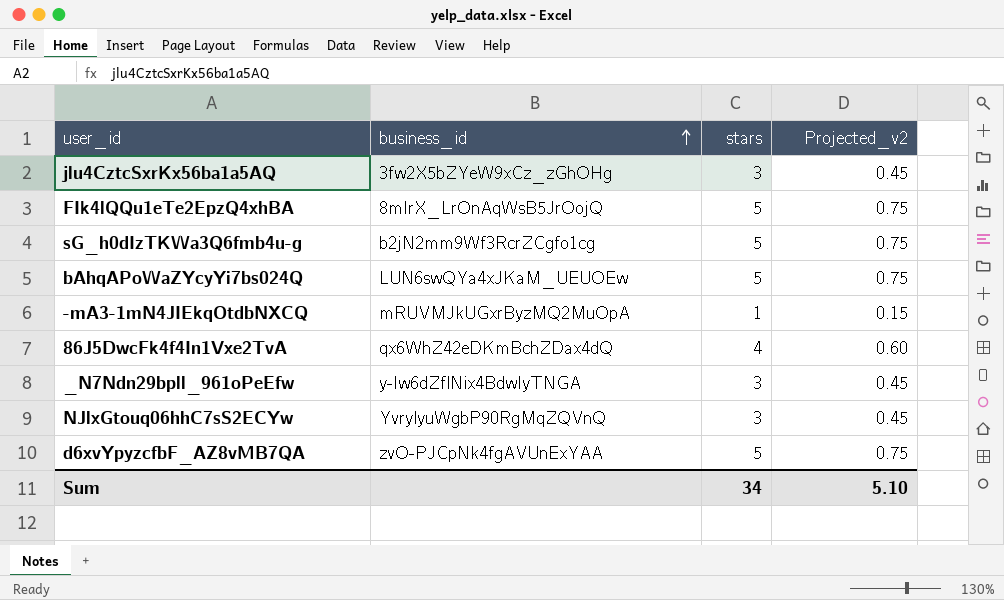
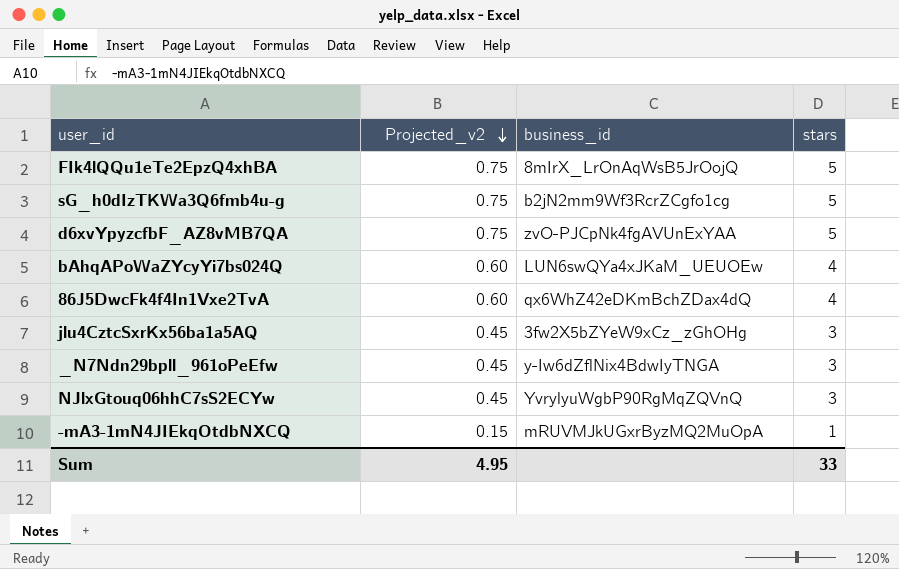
row order: business_id ascending -> Projected_v2 descending
column Projected_v2 | position: 4 -> 2
bAhqAPoWaZYcyYi7bs024Q | Projected_v2: 0.75 -> 0.60
bAhqAPoWaZYcyYi7bs024Q | stars: 5 -> 4
Sum | Projected_v2: 5.10 -> 4.95
Sum | stars: 34 -> 33

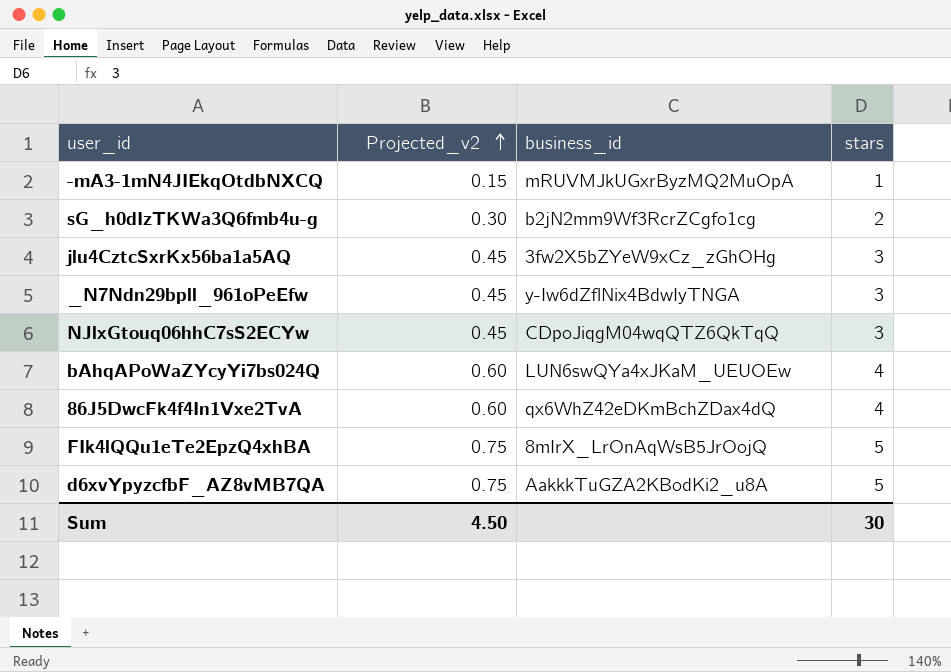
row order: Projected_v2 descending -> Projected_v2 ascending
sG_h0dIzTKWa3Q6fmb4u-g | Projected_v2: 0.75 -> 0.30
sG_h0dIzTKWa3Q6fmb4u-g | stars: 5 -> 2
NJlxGtouq06hhC7sS2ECYw | business_id: YvrylyuWgbP90RgMqZQVnQ -> CDpoJiqgM04wqQTZ6QkTqQ
d6xvYpyzcfbF_AZ8vMB7QA | business_id: zvO-PJCpNk4fgAVUnExYAA -> AakkkTuGZA2KBodKi2_u8A
Sum | Projected_v2: 4.95 -> 4.50
Sum | stars: 33 -> 30

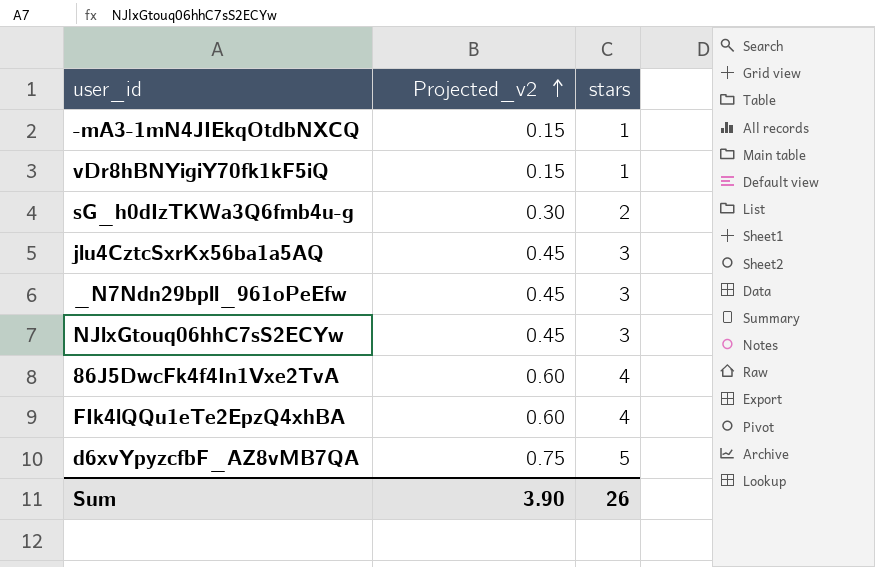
column business_id | position: 3 -> none
row bAhqAPoWaZYcyYi7bs024Q: 0.60 | LUN6swQYa4xJKaM_UEUOEw | 4 -> none
row vDr8hBNYigiY70fk1kF5iQ: none -> 0.15 | 1
FIk4lQQu1eTe2EpzQ4xhBA | Projected_v2: 0.75 -> 0.60
FIk4lQQu1eTe2EpzQ4xhBA | stars: 5 -> 4
Sum | Projected_v2: 4.50 -> 3.90
Sum | stars: 30 -> 26

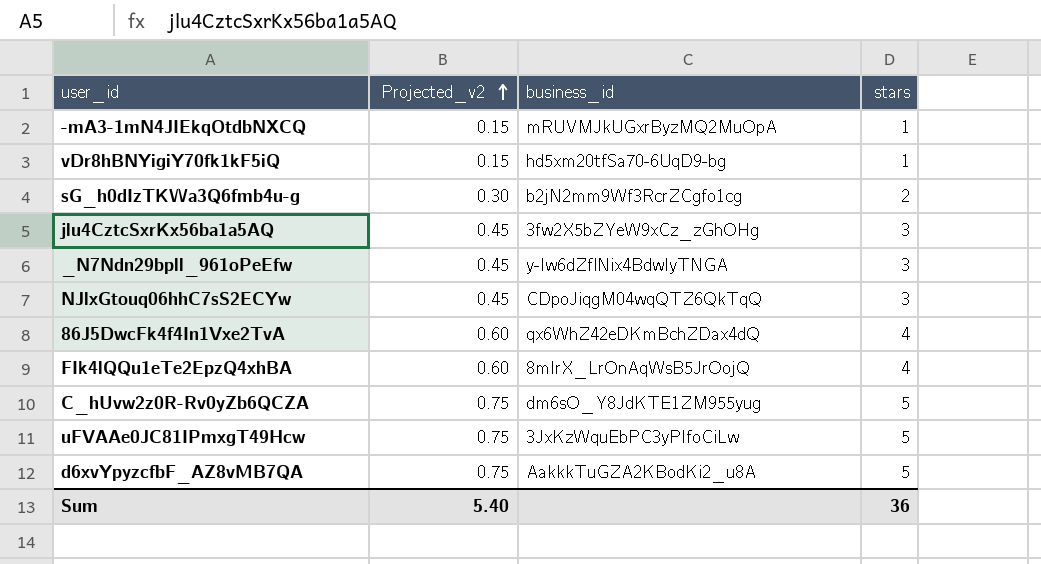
column business_id | position: none -> 3
row C_hUvw2z0R-Rv0yZb6QCZA: none -> 0.75 | dm6sO_Y8JdKTE1ZM955yug | 5
row uFVAAe0JC81IPmxgT49Hcw: none -> 0.75 | 3JxKzWquEbPC3yPIfoCiLw | 5
Sum | Projected_v2: 3.90 -> 5.40
Sum | stars: 26 -> 36

